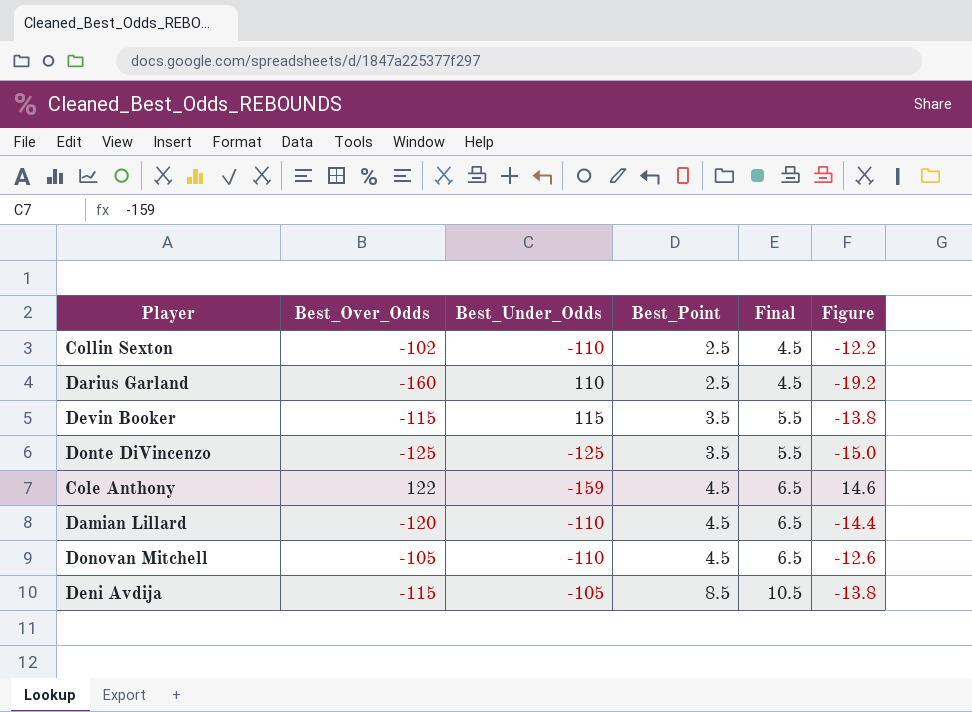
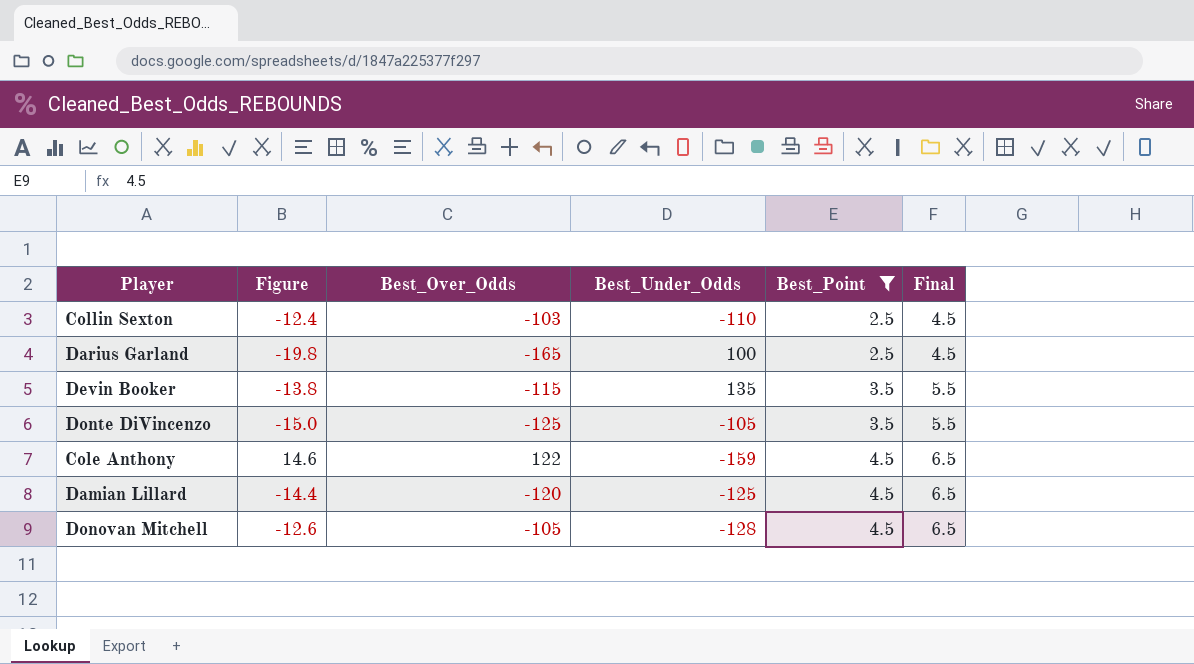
filter: none -> Best_Point != 8.5
column Figure | position: 6 -> 2
Collin Sexton | Figure: -12.2 -> -12.4
Collin Sexton | Best_Over_Odds: -102 -> -103
Darius Garland | Figure: -19.2 -> -19.8
Darius Garland | Best_Over_Odds: -160 -> -165
Darius Garland | Best_Under_Odds: 110 -> 100
Devin Booker | Best_Under_Odds: 115 -> 135
Donte DiVincenzo | Best_Under_Odds: -125 -> -105
Damian Lillard | Best_Under_Odds: -110 -> -125
Donovan Mitchell | Best_Under_Odds: -110 -> -128

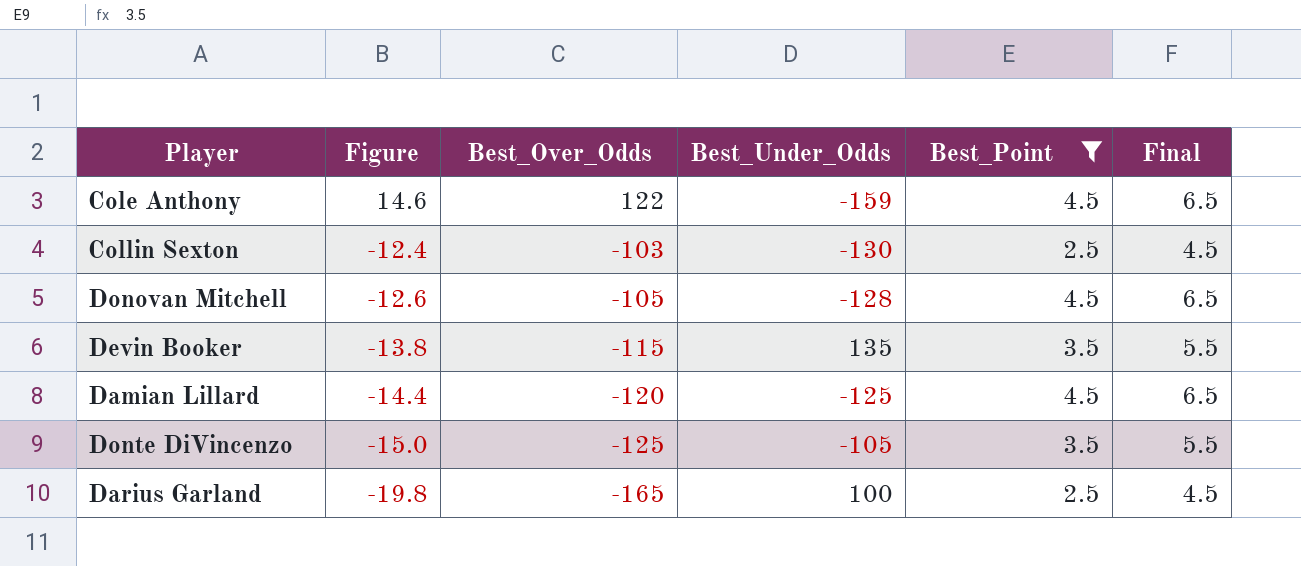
row order: Best_Point ascending -> Figure descending
Collin Sexton | Best_Under_Odds: -110 -> -130

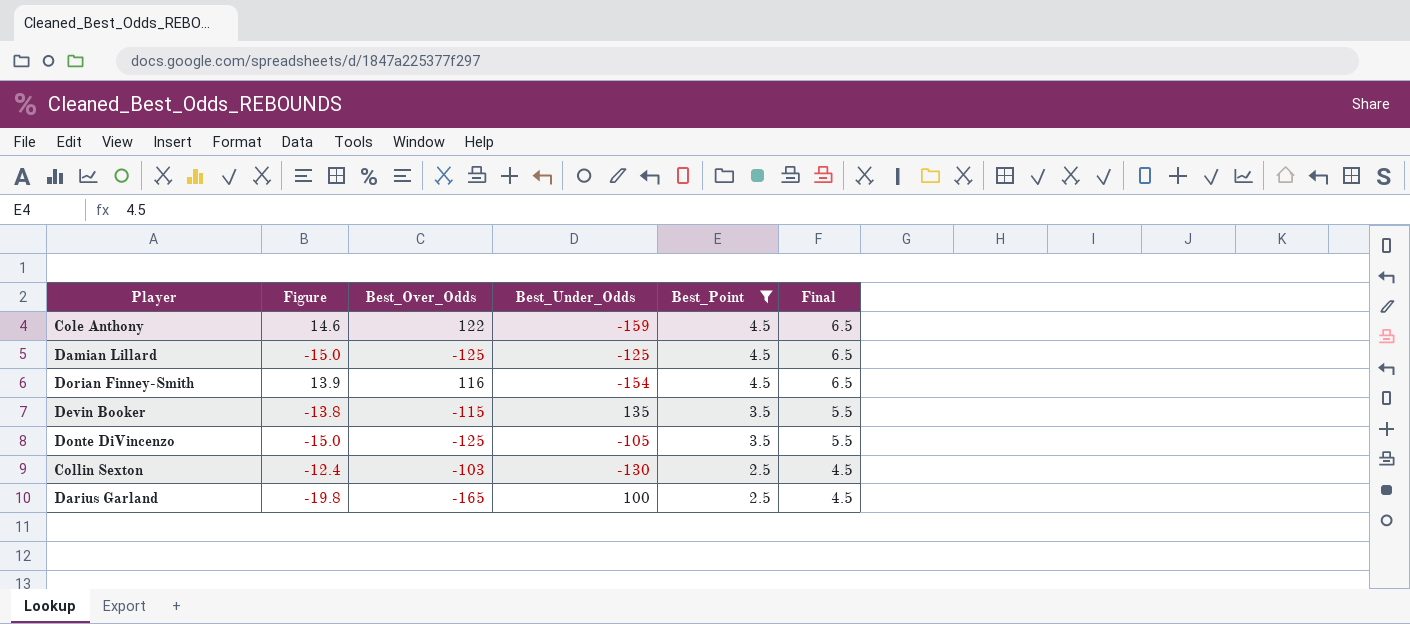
row order: Figure descending -> Best_Point descending
row Donovan Mitchell: -12.6 | -105 | -128 | 4.5 | 6.5 -> none
Damian Lillard | Figure: -14.4 -> -15.0
Damian Lillard | Best_Over_Odds: -120 -> -125
row Dorian Finney-Smith: none -> 13.9 | 116 | -154 | 4.5 | 6.5

